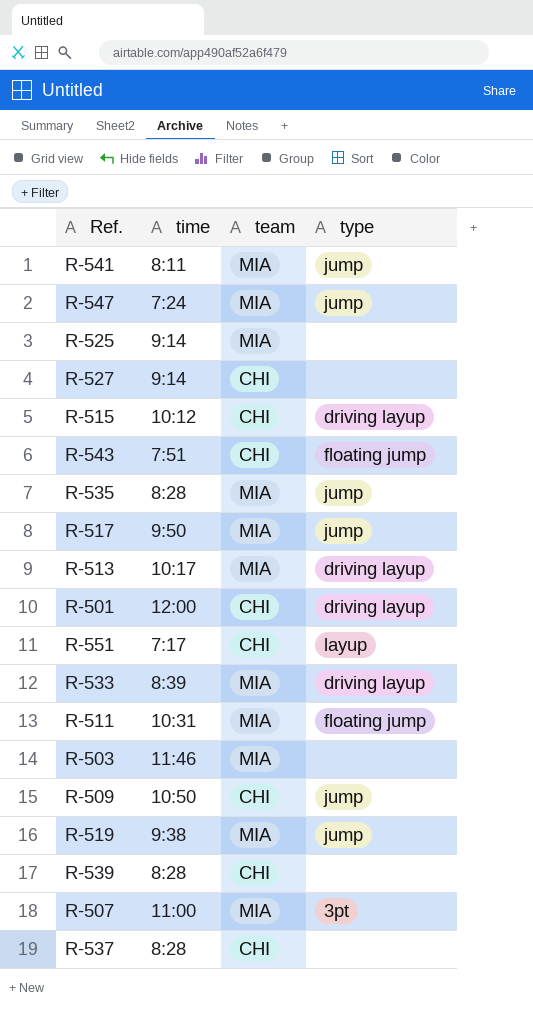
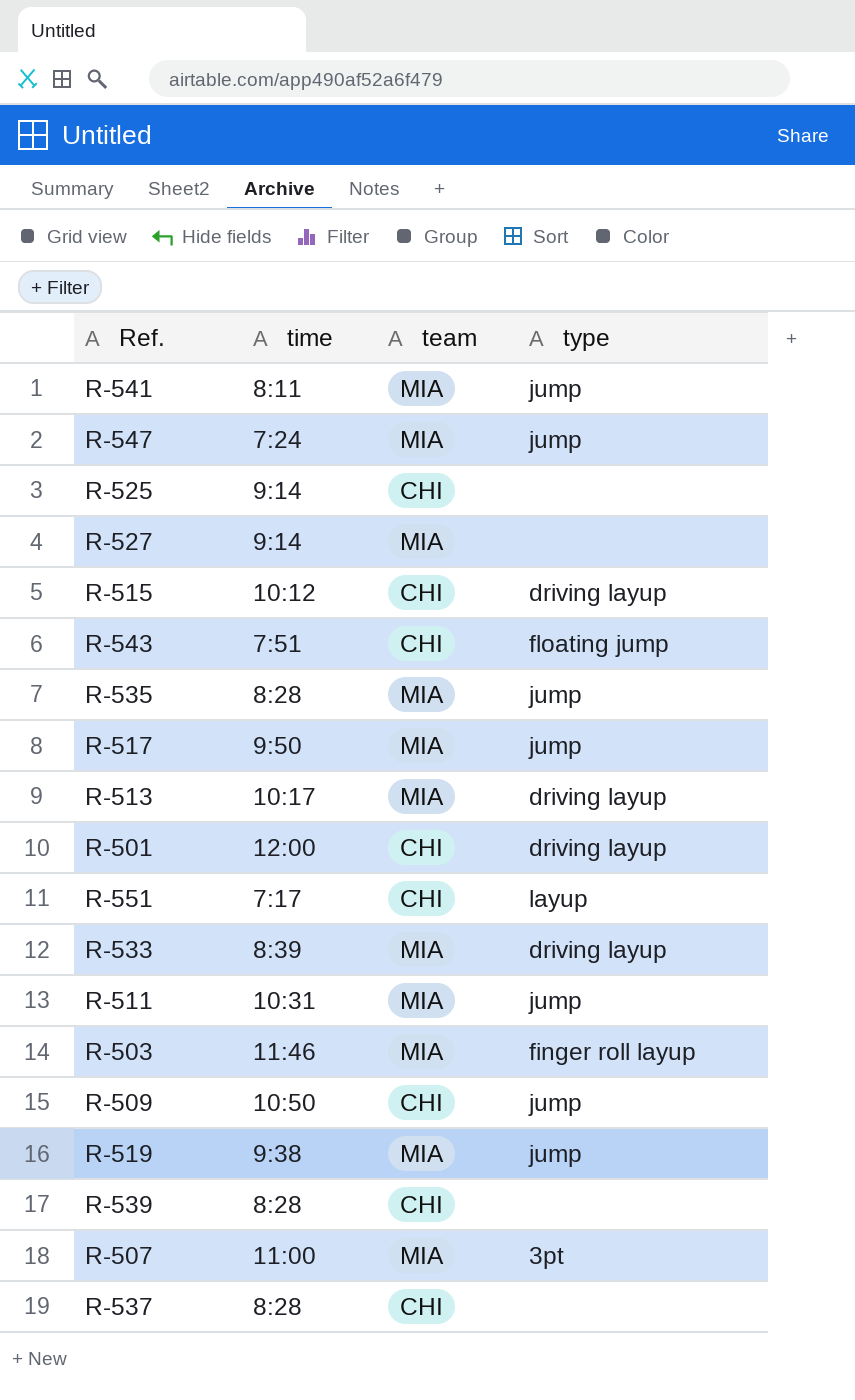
R-525 | team: MIA -> CHI
R-527 | team: CHI -> MIA
R-511 | type: floating jump -> jump
R-503 | type: none -> finger roll layup

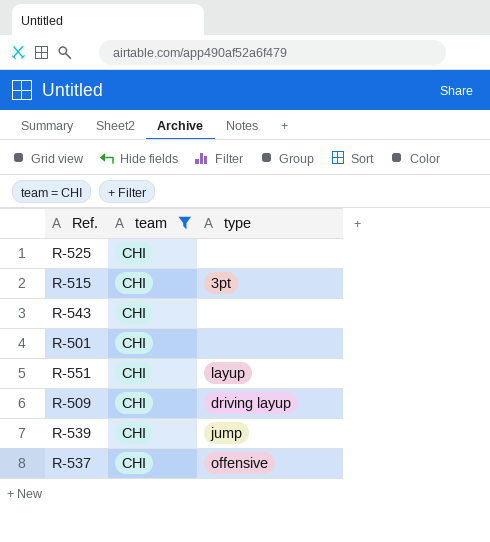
filter: none -> team = CHI
column time | position: 2 -> none
R-515 | type: driving layup -> 3pt
R-543 | type: floating jump -> none
R-501 | type: driving layup -> none
R-509 | type: jump -> driving layup
R-539 | type: none -> jump
R-537 | type: none -> offensive

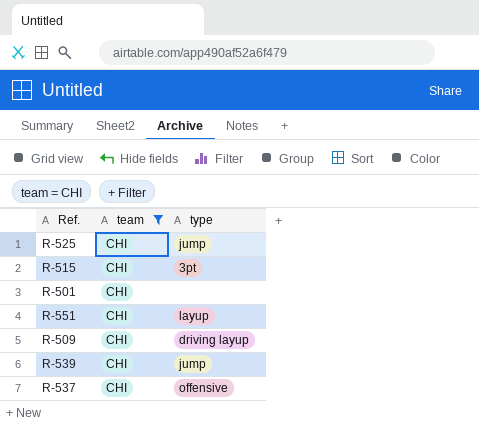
row R-543: CHI | none -> none
R-525 | type: none -> jump

